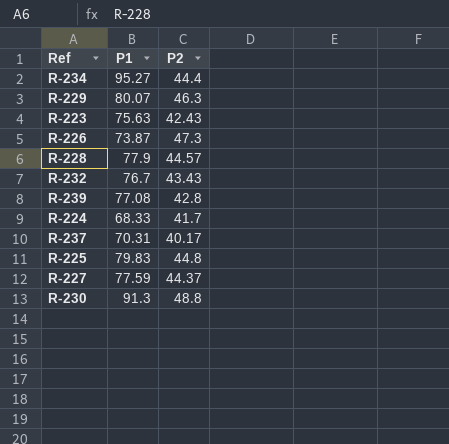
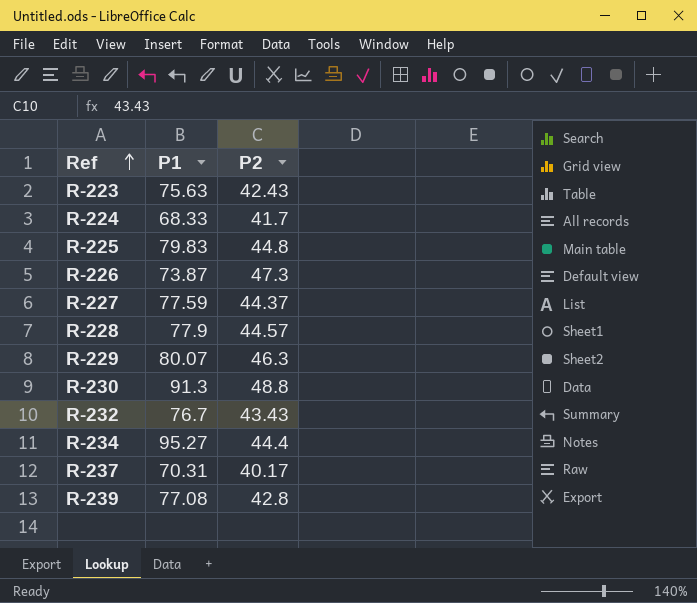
row order: none -> Ref ascending

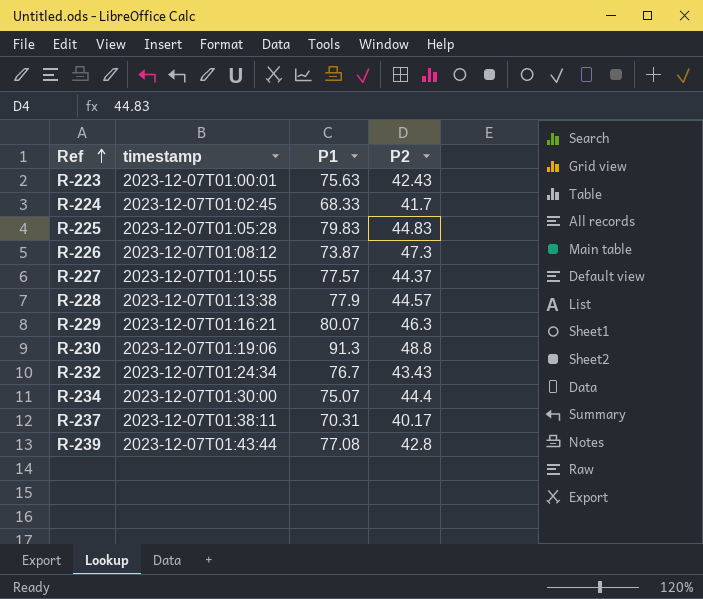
column timestamp | position: none -> 2
R-225 | P2: 44.8 -> 44.83
R-227 | P1: 77.59 -> 77.57
R-234 | P1: 95.27 -> 75.07

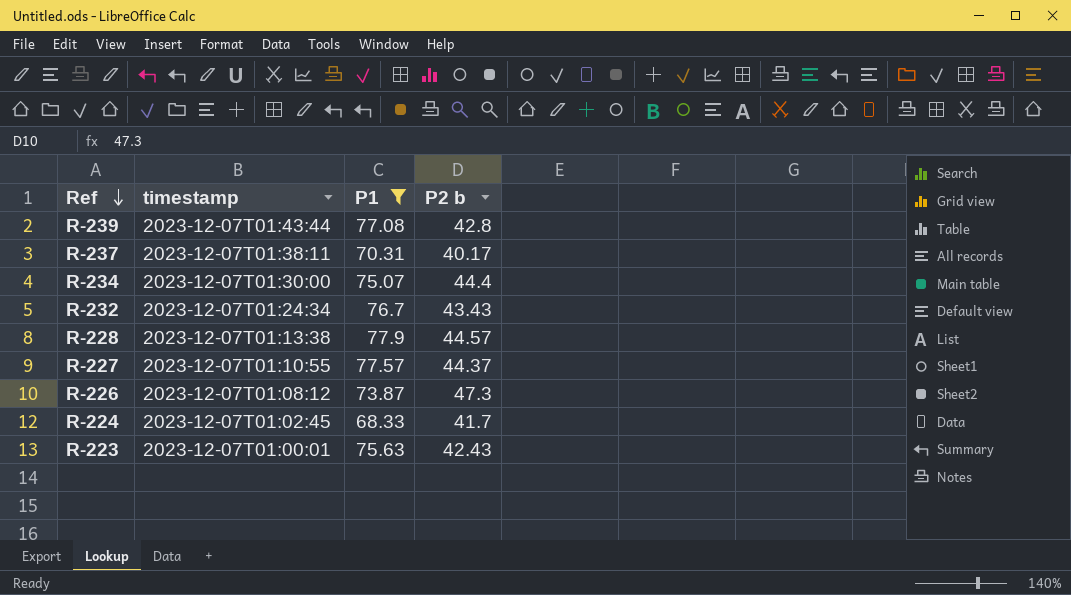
filter: none -> P1 <= 77.9
row order: Ref ascending -> Ref descending
column name: P2 -> P2 b

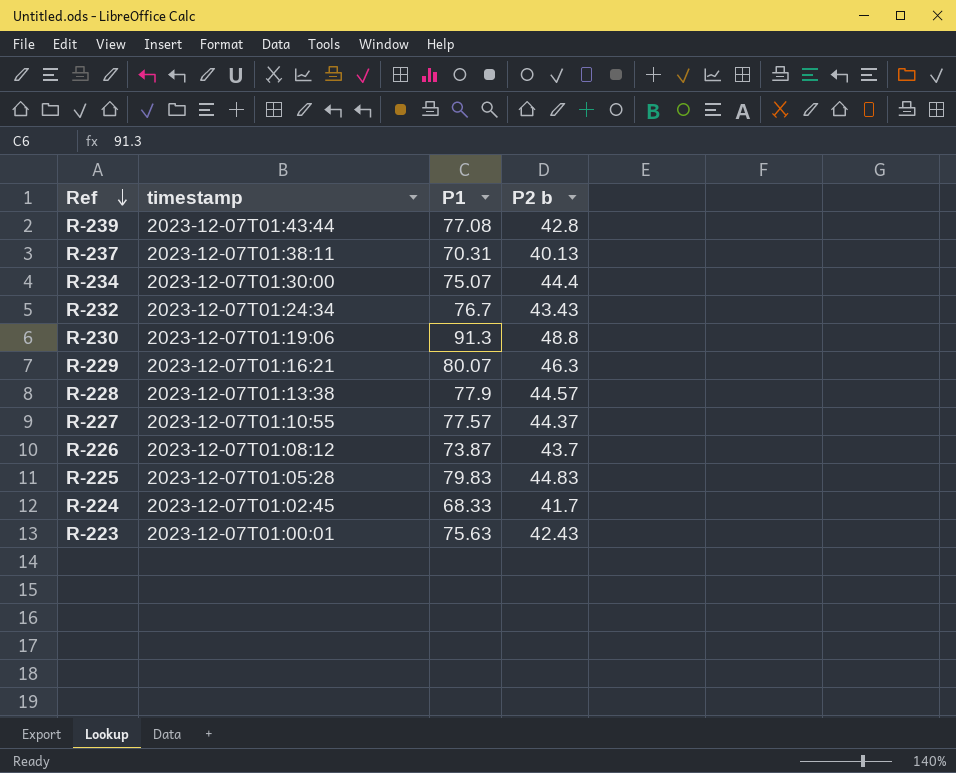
filter: P1 <= 77.9 -> none
R-237 | P2 b: 40.17 -> 40.13
R-226 | P2 b: 47.3 -> 43.7

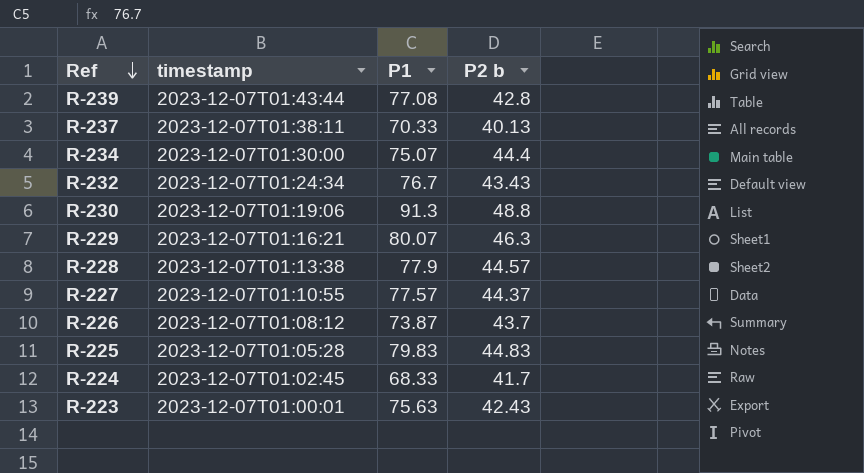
R-237 | P1: 70.31 -> 70.33

